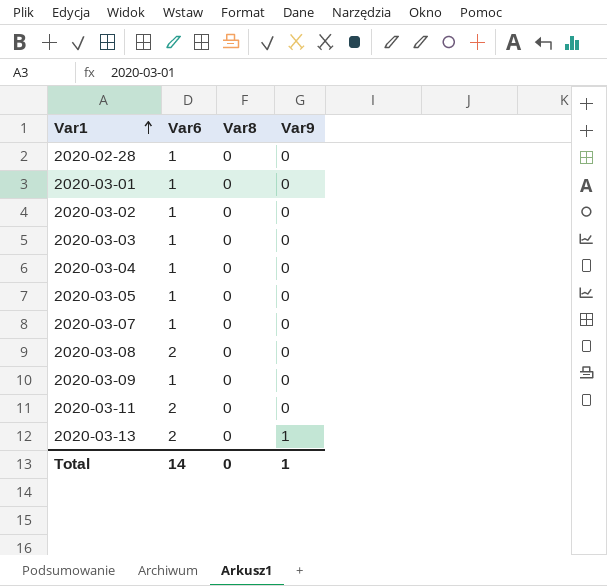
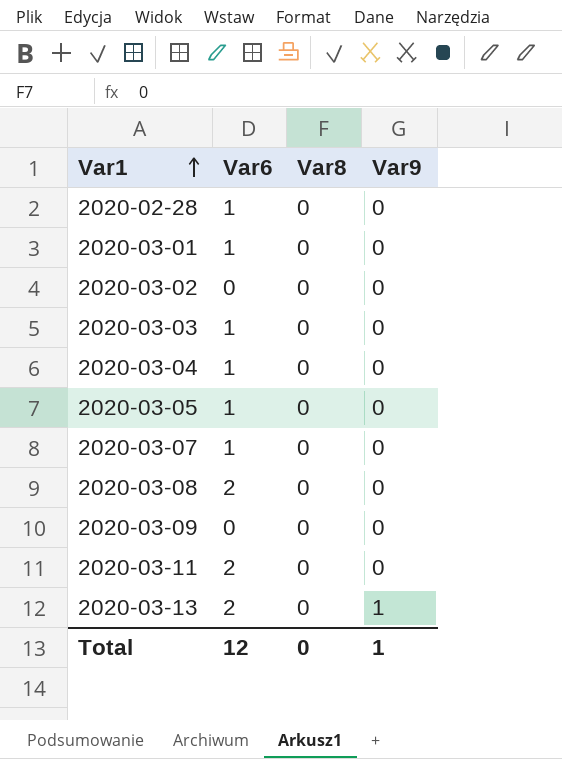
2020-03-02 | Var6: 1 -> 0
2020-03-09 | Var6: 1 -> 0
Total | Var6: 14 -> 12

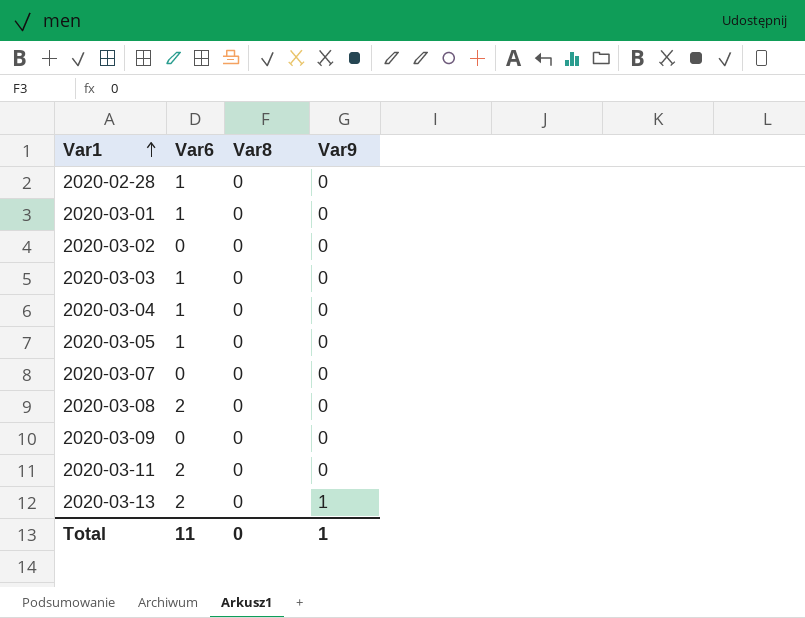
2020-03-07 | Var6: 1 -> 0
Total | Var6: 12 -> 11

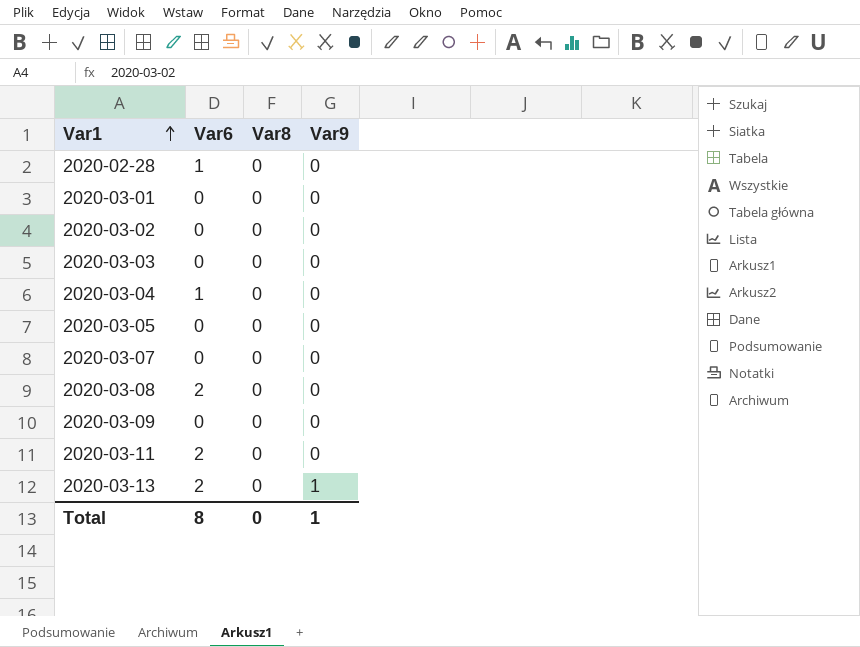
2020-03-01 | Var6: 1 -> 0
2020-03-03 | Var6: 1 -> 0
2020-03-05 | Var6: 1 -> 0
Total | Var6: 11 -> 8

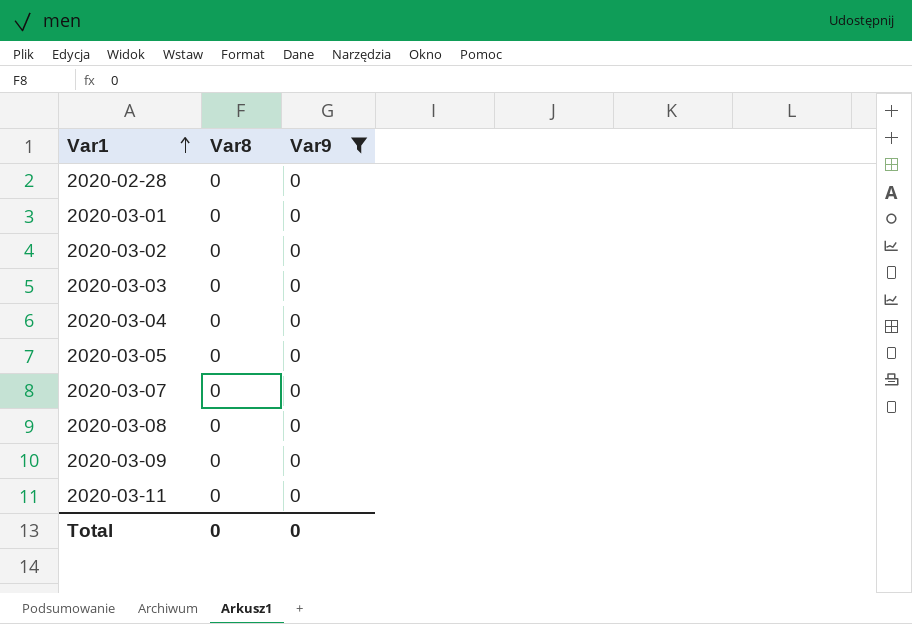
filter: none -> Var9 = 0
column Var6 | position: 2 -> none
Total | Var9: 1 -> 0

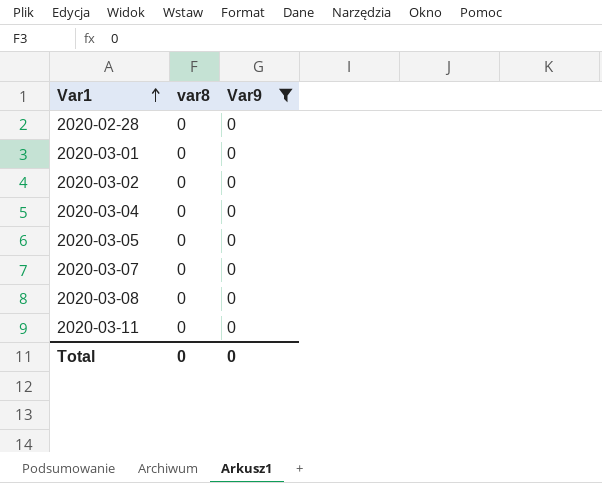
column name: Var8 -> var8
row 2020-03-03: 0 | 0 -> none
row 2020-03-09: 0 | 0 -> none

